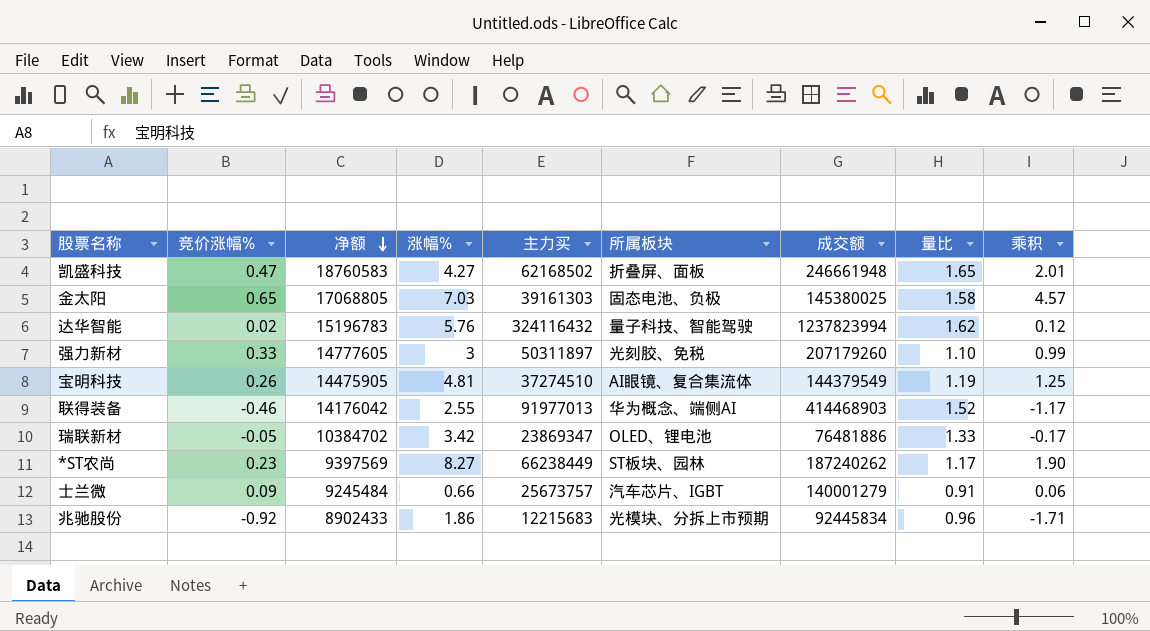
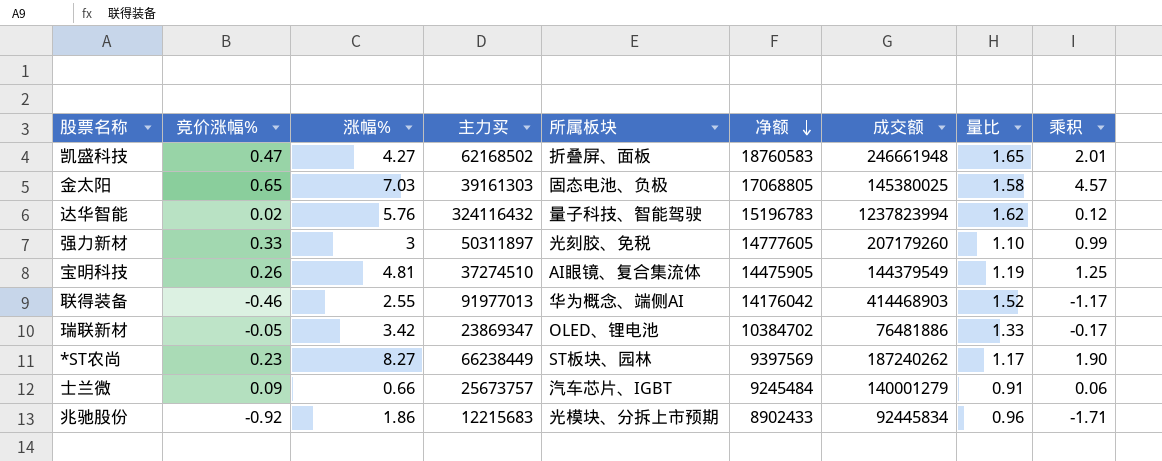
column 净额 | position: 3 -> 6

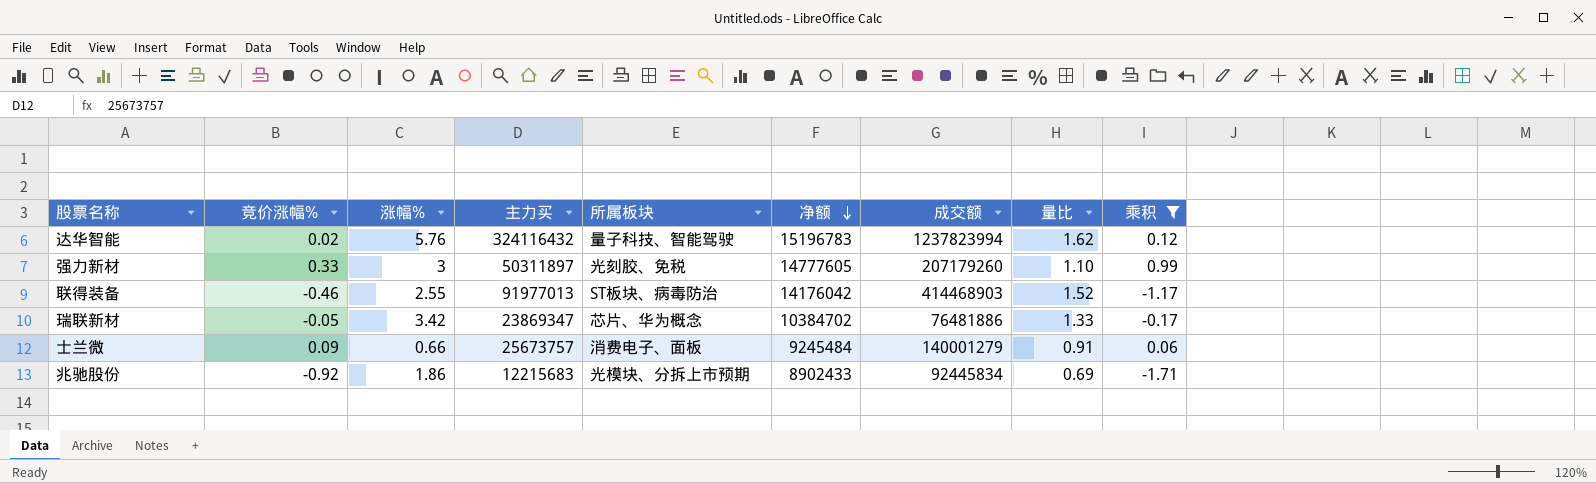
filter: none -> 乘积 <= 0.99
联得装备 | 所属板块: 华为概念、端侧AI -> ST板块、病毒防治
瑞联新材 | 所属板块: OLED、锂电池 -> 芯片、华为概念
士兰微 | 所属板块: 汽车芯片、IGBT -> 消费电子、面板
兆驰股份 | 量比: 0.96 -> 0.69

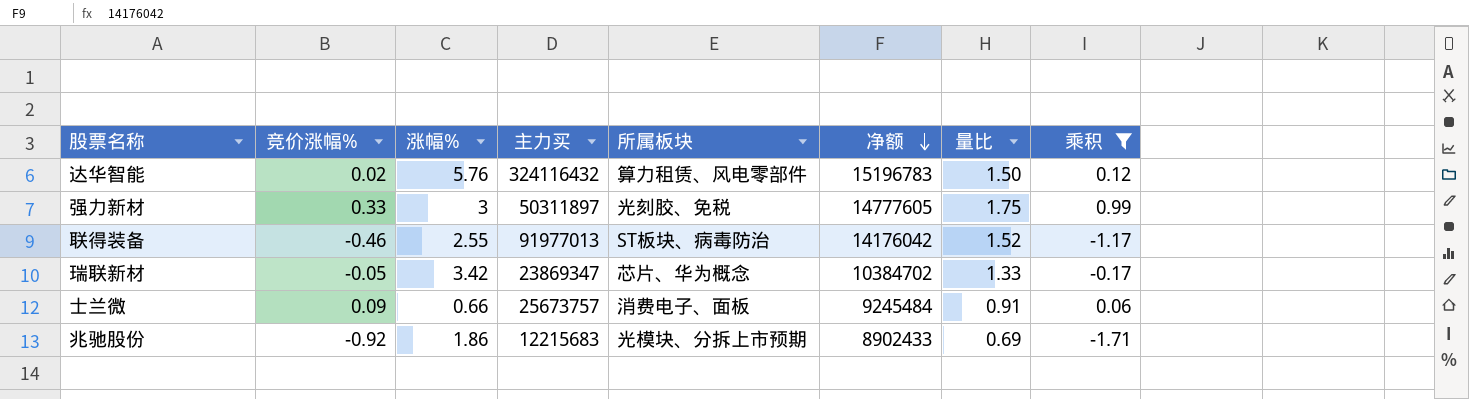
column 成交额 | position: 7 -> none
达华智能 | 所属板块: 量子科技、智能驾驶 -> 算力租赁、风电零部件
达华智能 | 量比: 1.62 -> 1.50
强力新材 | 量比: 1.10 -> 1.75

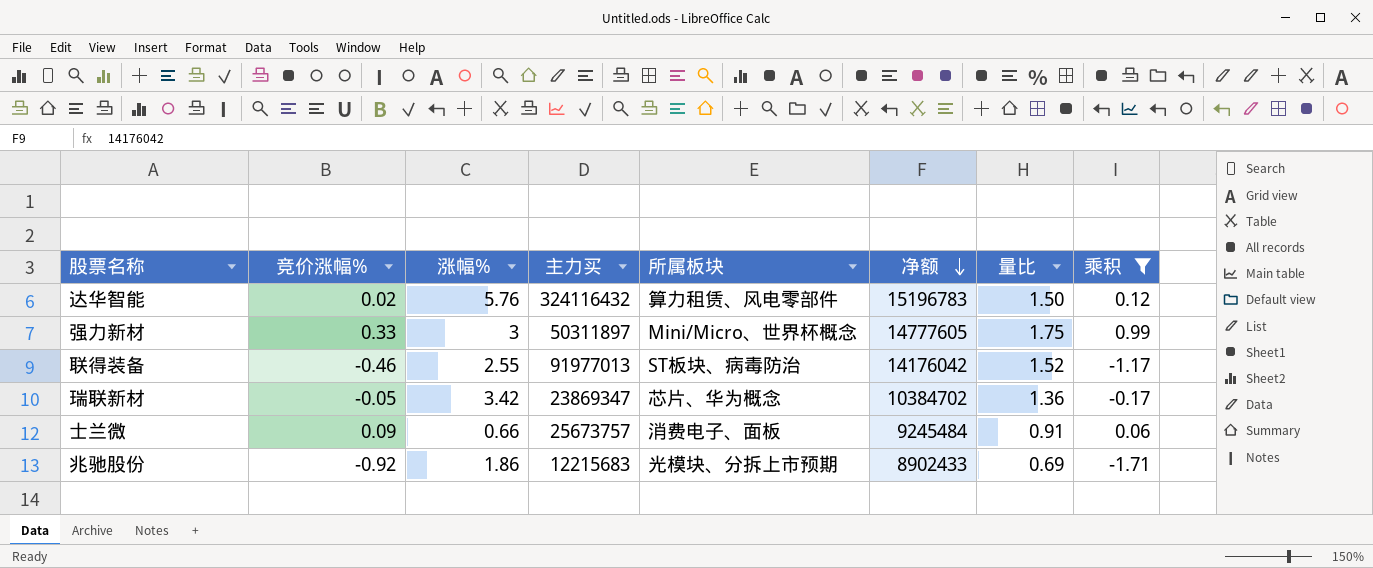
强力新材 | 所属板块: 光刻胶、免税 -> Mini/Micro、世界杯概念
瑞联新材 | 量比: 1.33 -> 1.36

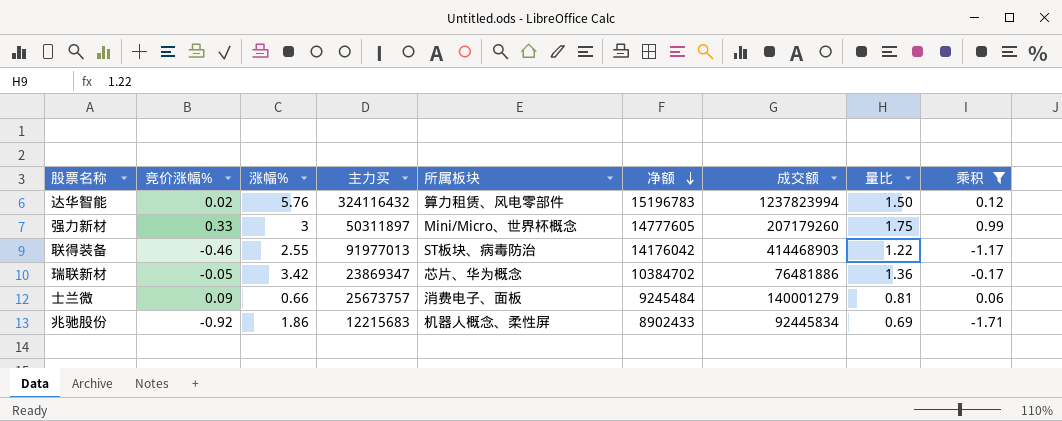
column 成交额 | position: none -> 7
联得装备 | 量比: 1.52 -> 1.22
士兰微 | 量比: 0.91 -> 0.81
兆驰股份 | 所属板块: 光模块、分拆上市预期 -> 机器人概念、柔性屏

